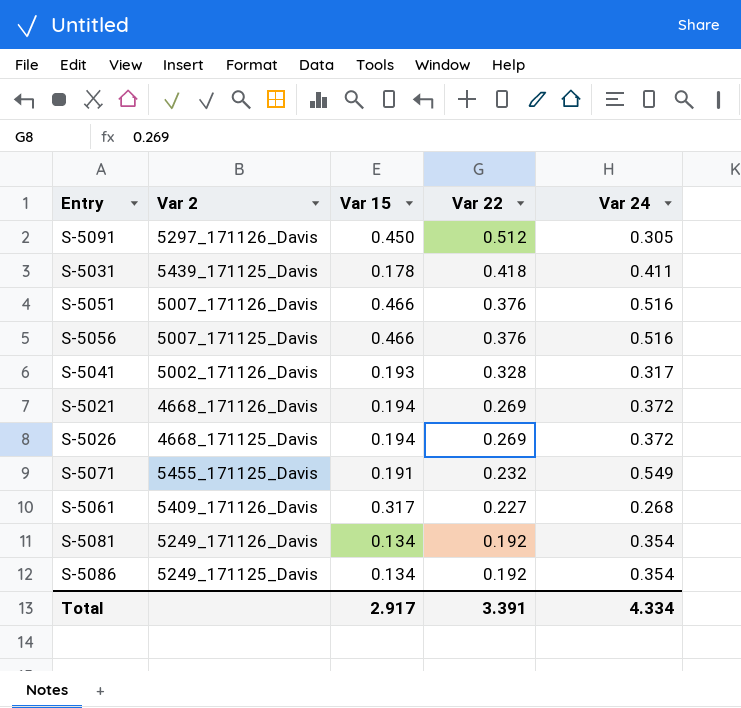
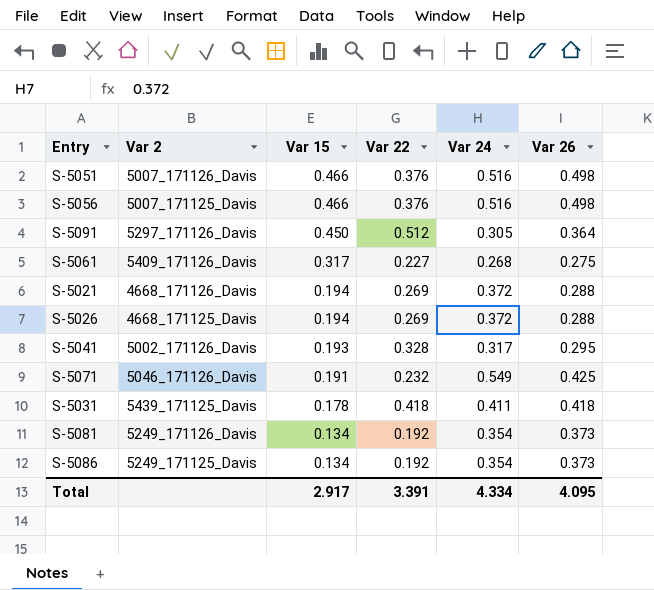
row order: Var 22 descending -> Var 15 descending
column Var 26 | position: none -> 6
S-5071 | Var 2: 5455_171125_Davis -> 5046_171126_Davis

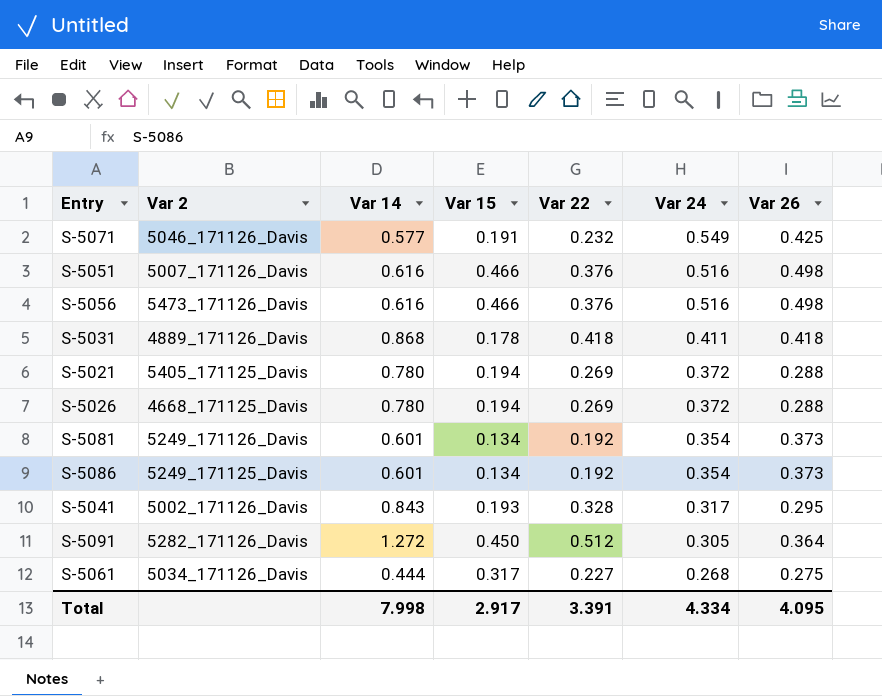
row order: Var 15 descending -> Var 24 descending
column Var 14 | position: none -> 3
S-5056 | Var 2: 5007_171125_Davis -> 5473_171126_Davis
S-5031 | Var 2: 5439_171125_Davis -> 4889_171126_Davis
S-5021 | Var 2: 4668_171126_Davis -> 5405_171125_Davis
S-5091 | Var 2: 5297_171126_Davis -> 5282_171126_Davis
S-5061 | Var 2: 5409_171126_Davis -> 5034_171126_Davis

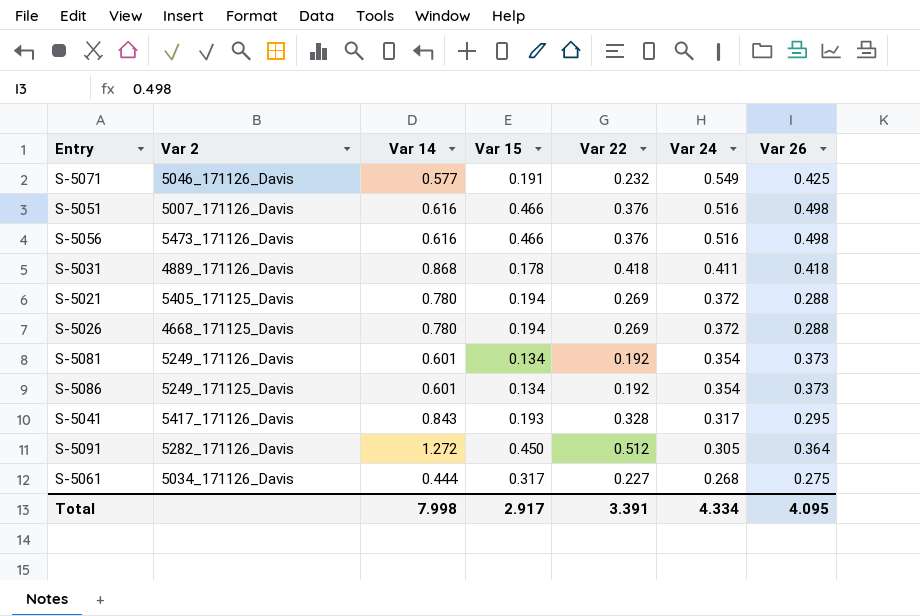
S-5041 | Var 2: 5002_171126_Davis -> 5417_171126_Davis

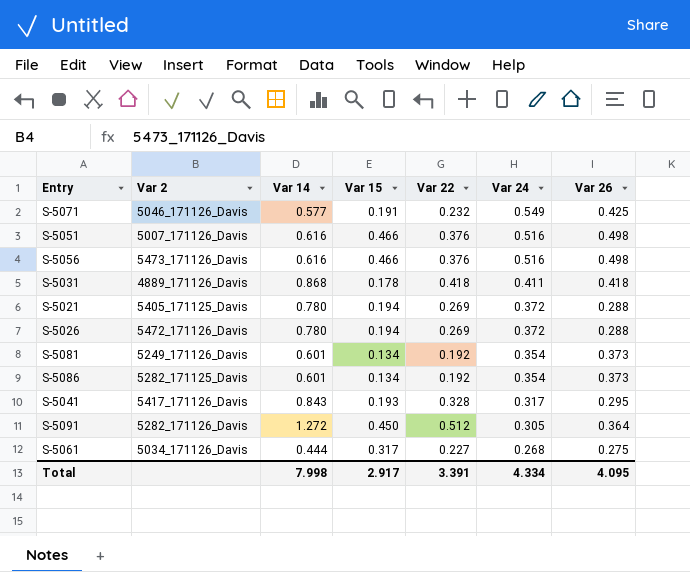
S-5026 | Var 2: 4668_171125_Davis -> 5472_171126_Davis
S-5086 | Var 2: 5249_171125_Davis -> 5282_171125_Davis

